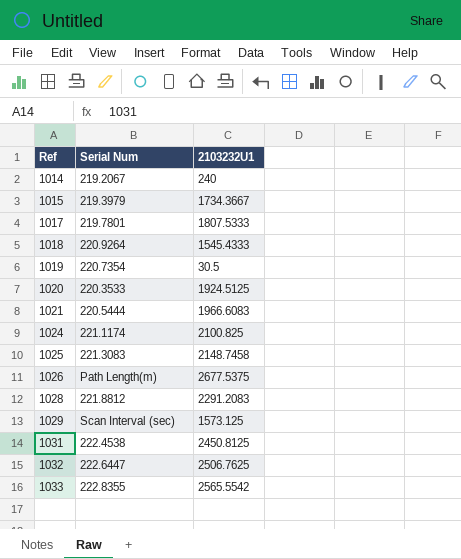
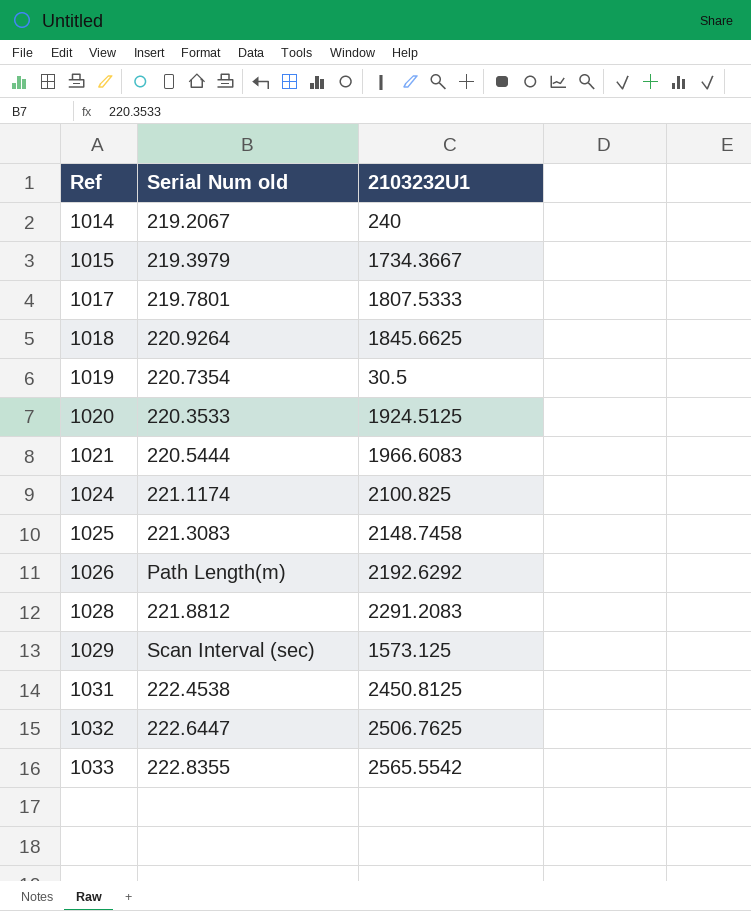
column name: Serial Num -> Serial Num old
1018 | 2103232U1: 1545.4333 -> 1845.6625
1026 | 2103232U1: 2677.5375 -> 2192.6292

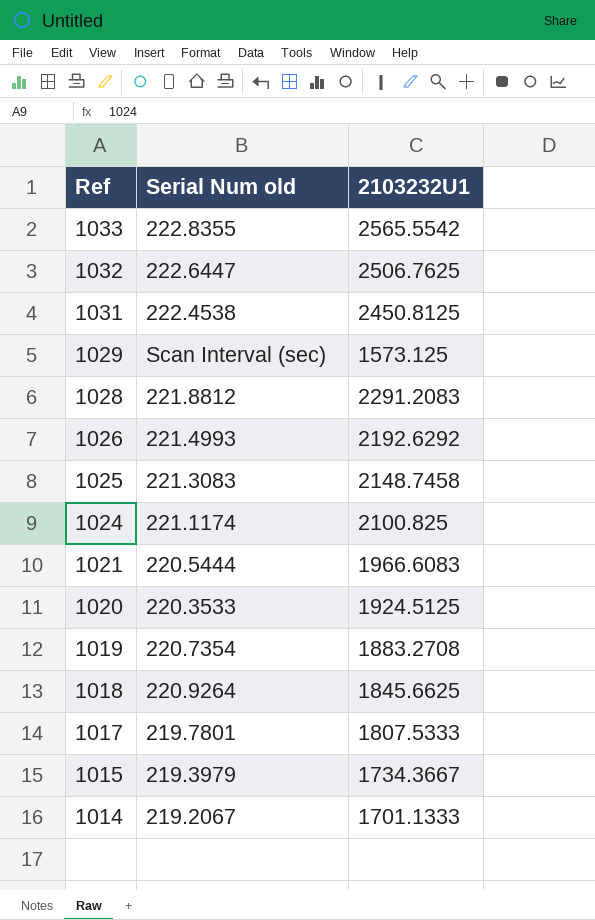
row order: Ref ascending -> Ref descending
1026 | Serial Num old: Path Length(m) -> 221.4993
1019 | 2103232U1: 30.5 -> 1883.2708
1014 | 2103232U1: 240 -> 1701.1333

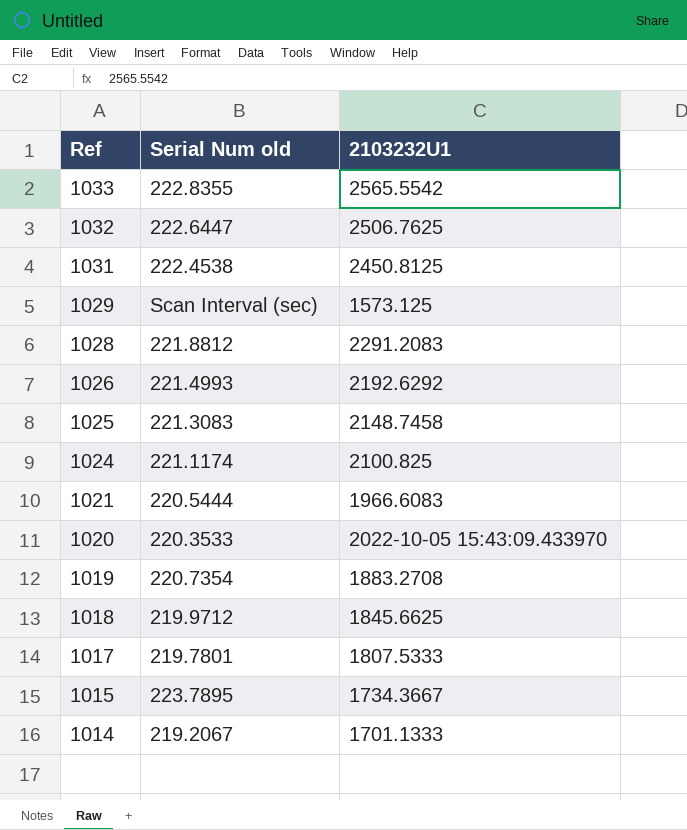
1020 | 2103232U1: 1924.5125 -> 2022-10-05 15:43:09.433970
1018 | Serial Num old: 220.9264 -> 219.9712
1015 | Serial Num old: 219.3979 -> 223.7895

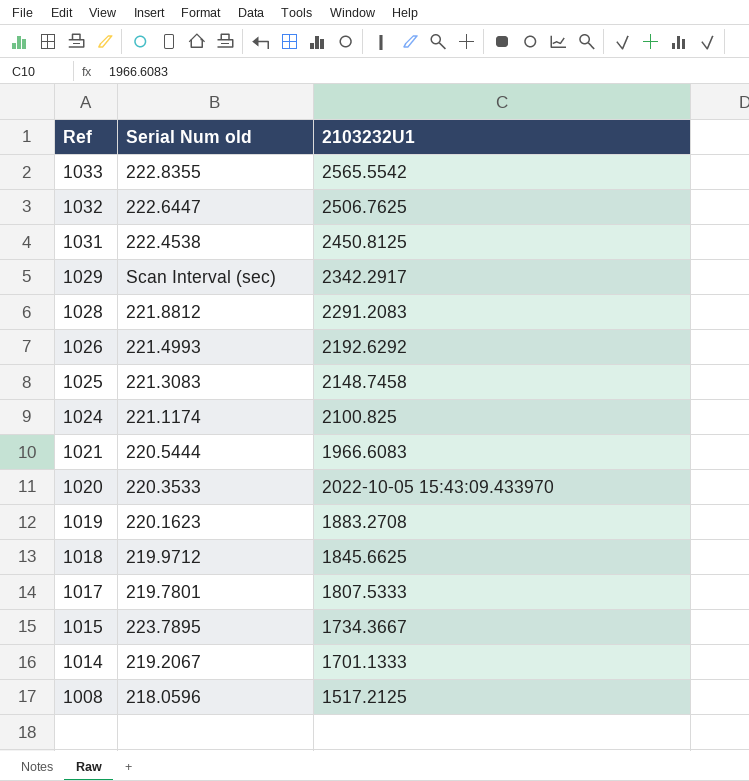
1029 | 2103232U1: 1573.125 -> 2342.2917
1019 | Serial Num old: 220.7354 -> 220.1623
row 1008: none -> 218.0596 | 1517.2125

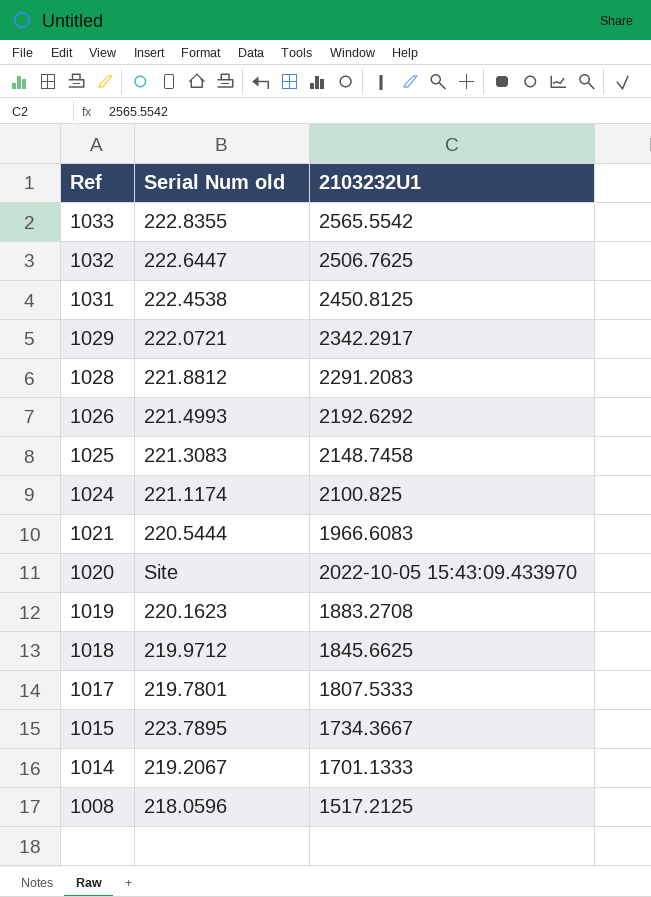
1029 | Serial Num old: Scan Interval (sec) -> 222.0721
1020 | Serial Num old: 220.3533 -> Site

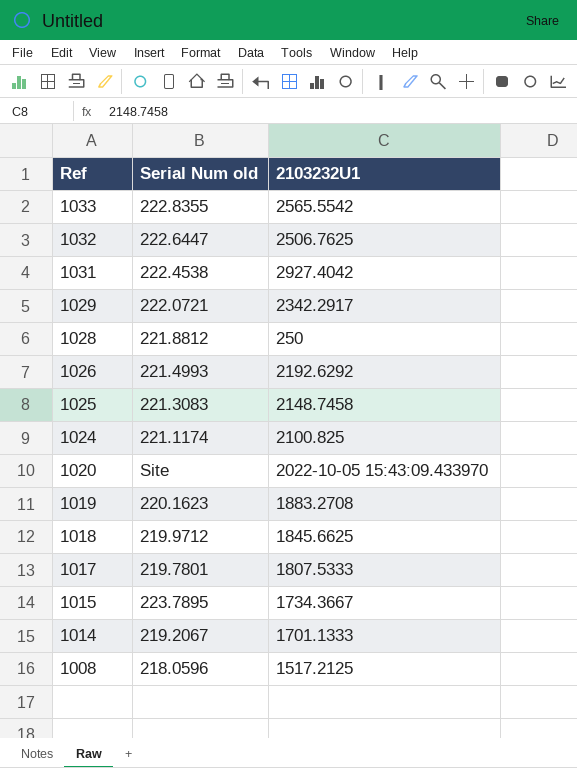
row 1021: 220.5444 | 1966.6083 -> none
1031 | 2103232U1: 2450.8125 -> 2927.4042
1028 | 2103232U1: 2291.2083 -> 250

